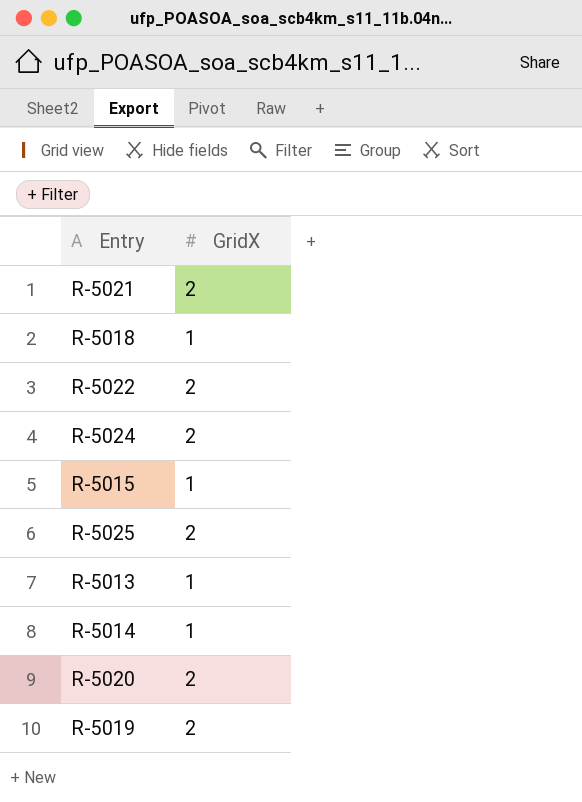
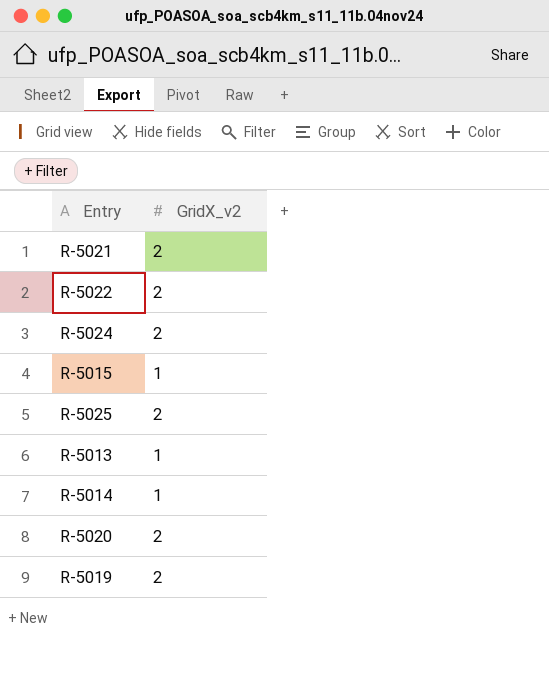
column name: GridX -> GridX_v2
row R-5018: 1 -> none

